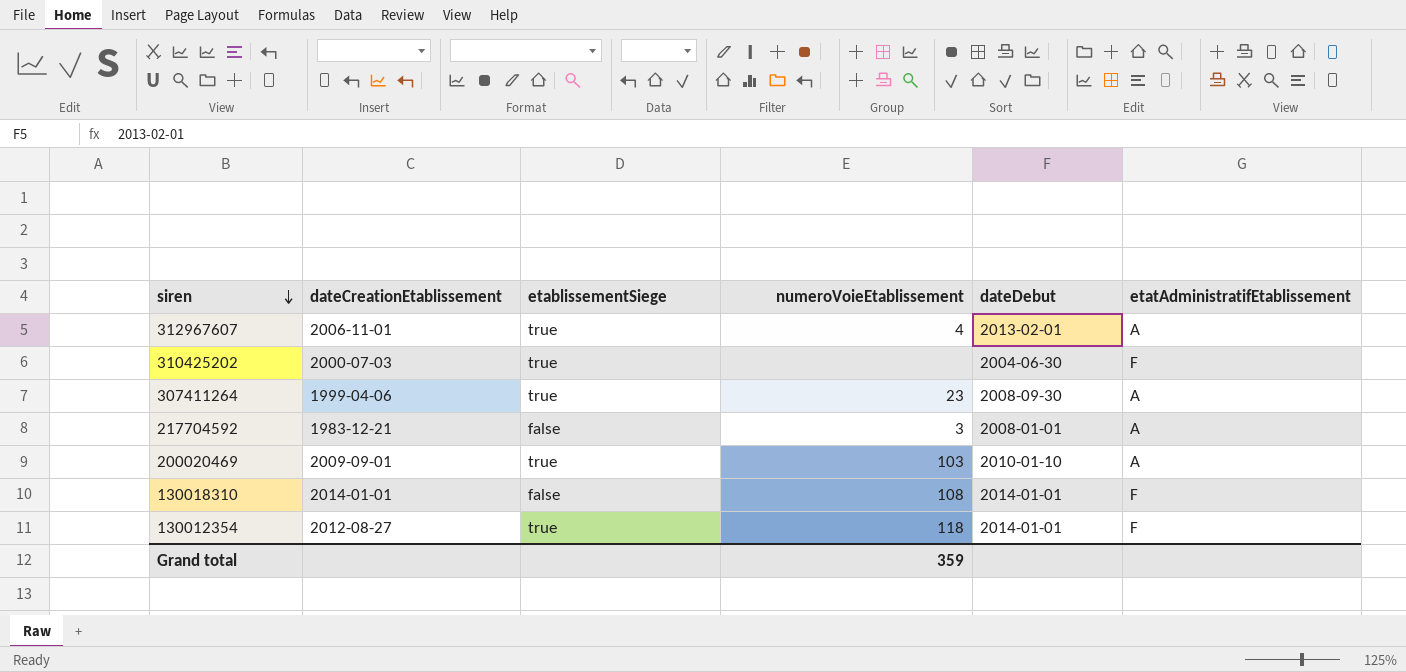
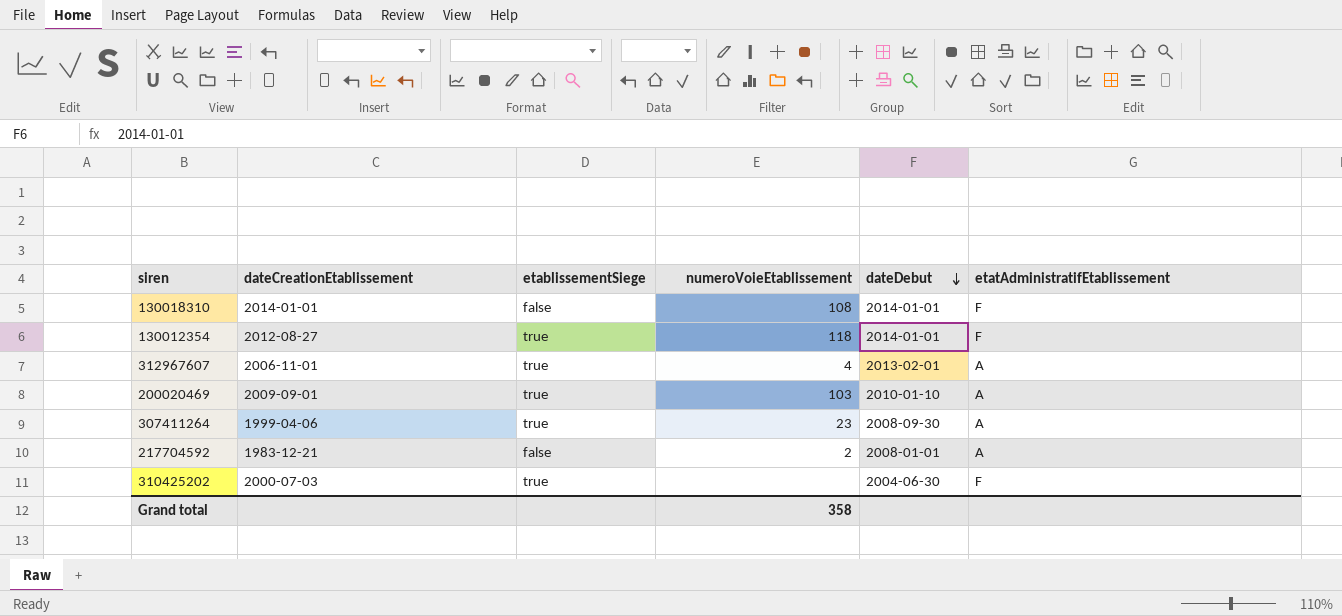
row order: siren descending -> dateDebut descending
217704592 | numeroVoieEtablissement: 3 -> 2
Grand total | numeroVoieEtablissement: 359 -> 358

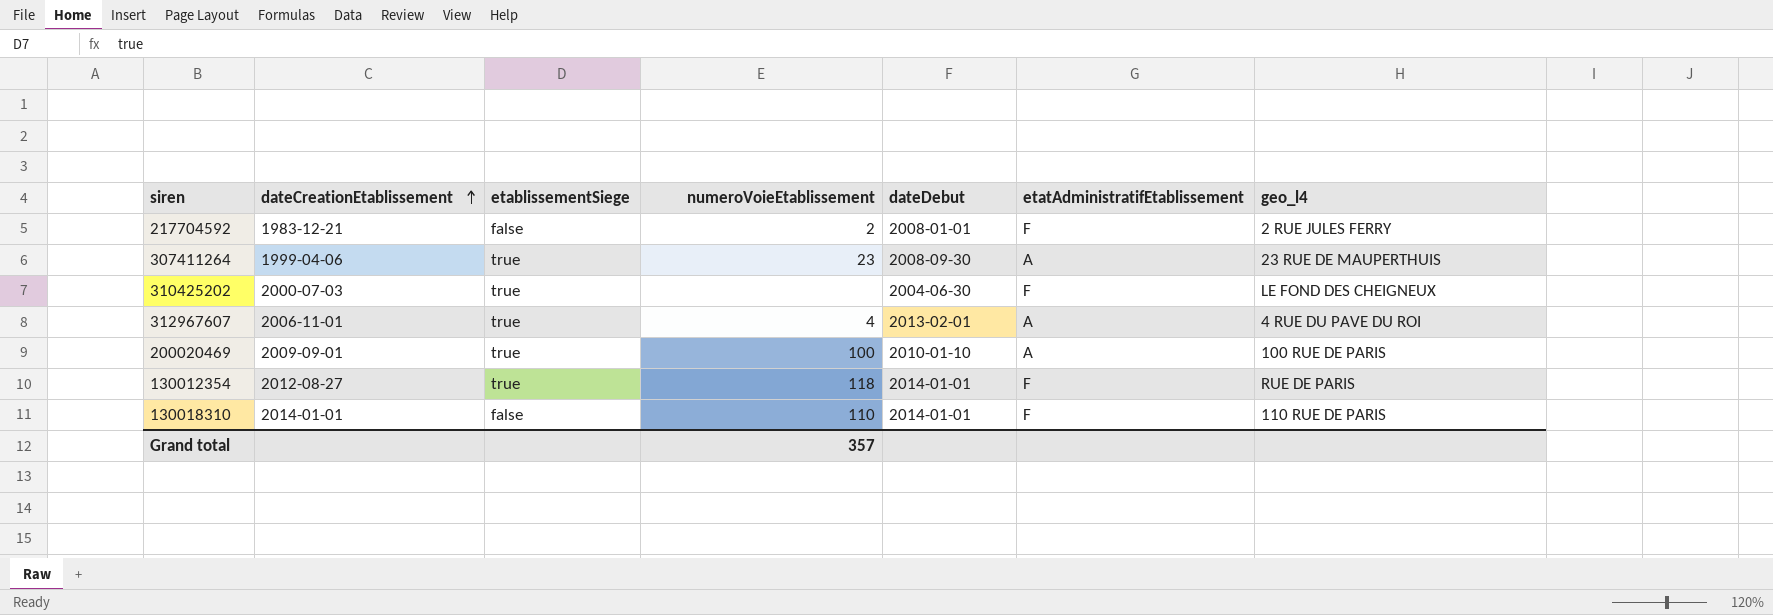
row order: dateDebut descending -> dateCreationEtablissement ascending
column geo_l4 | position: none -> 7
217704592 | etatAdministratifEtablissement: A -> F
200020469 | numeroVoieEtablissement: 103 -> 100
130018310 | numeroVoieEtablissement: 108 -> 110
Grand total | numeroVoieEtablissement: 358 -> 357

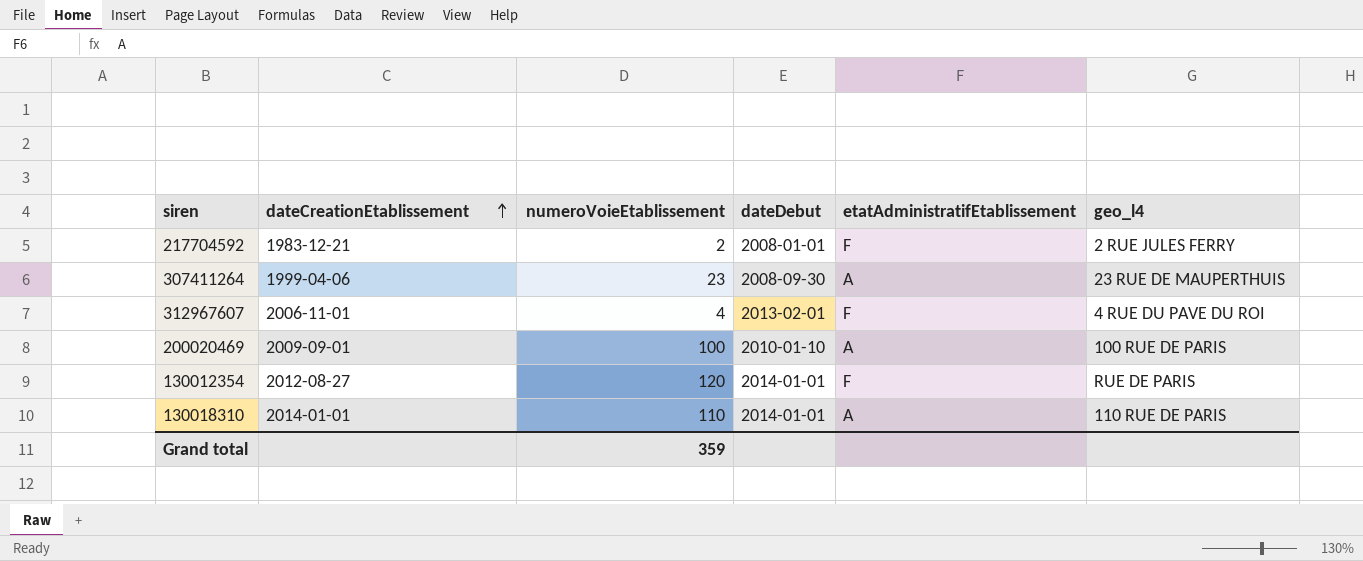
column etablissementSiege | position: 3 -> none
row 310425202: 2000-07-03 | true | none | 2004-06-30 | F | LE FOND DES CHEIGNEUX -> none
312967607 | etatAdministratifEtablissement: A -> F
130012354 | numeroVoieEtablissement: 118 -> 120
130018310 | etatAdministratifEtablissement: F -> A
Grand total | numeroVoieEtablissement: 357 -> 359

